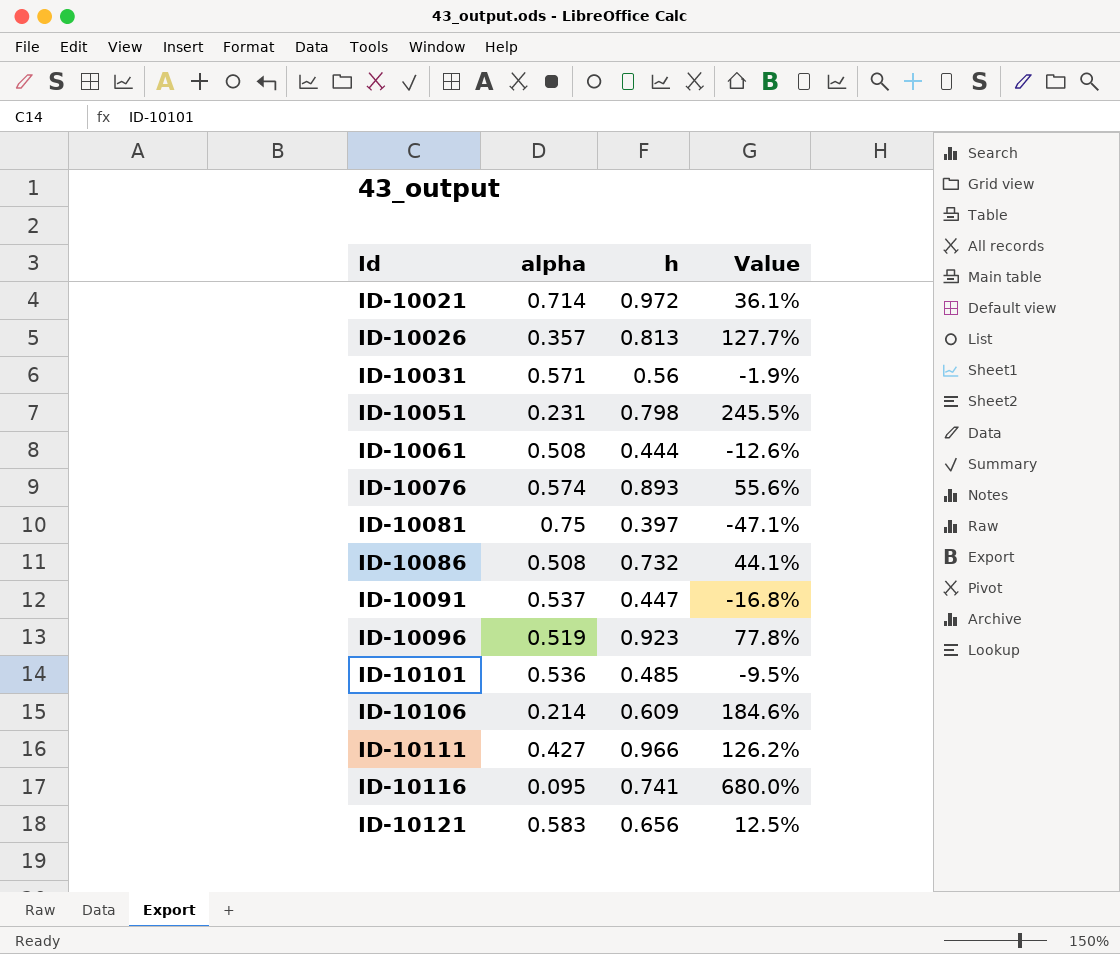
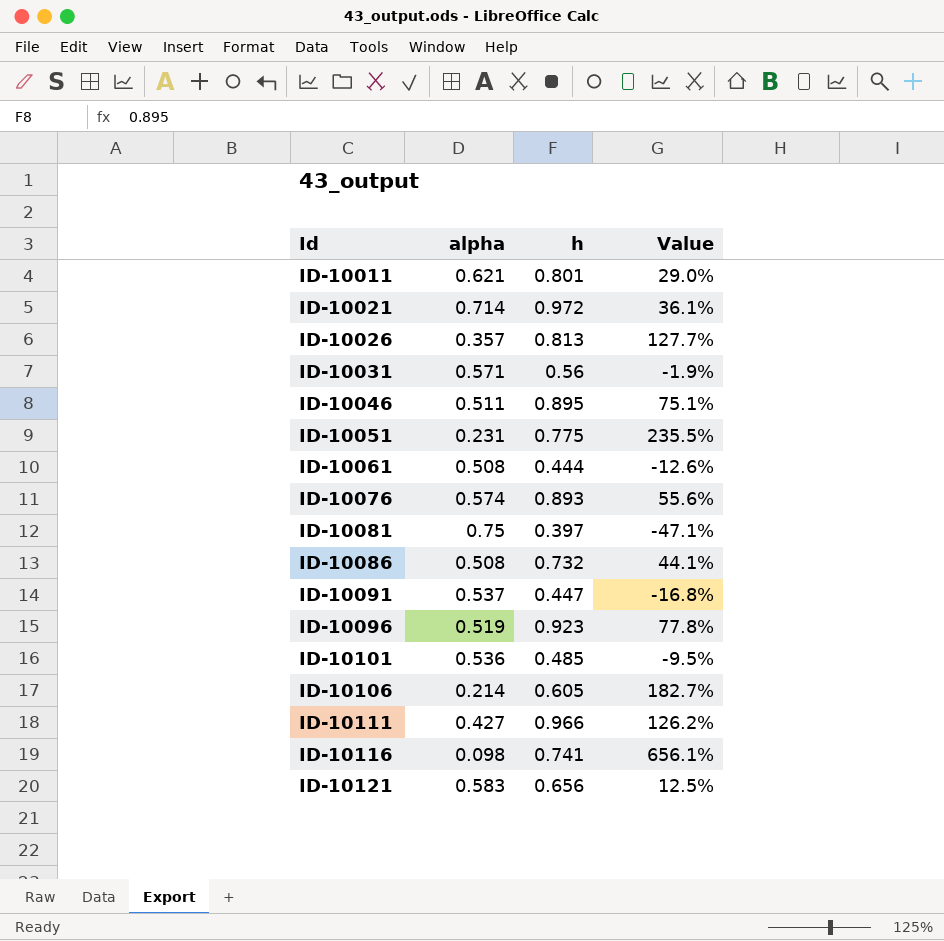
row ID-10011: none -> 0.621 | 0.801 | 29.0%
row ID-10046: none -> 0.511 | 0.895 | 75.1%
ID-10051 | h: 0.798 -> 0.775
ID-10051 | Value: 245.5% -> 235.5%
ID-10106 | h: 0.609 -> 0.605
ID-10106 | Value: 184.6% -> 182.7%
ID-10116 | alpha: 0.095 -> 0.098
ID-10116 | Value: 680.0% -> 656.1%

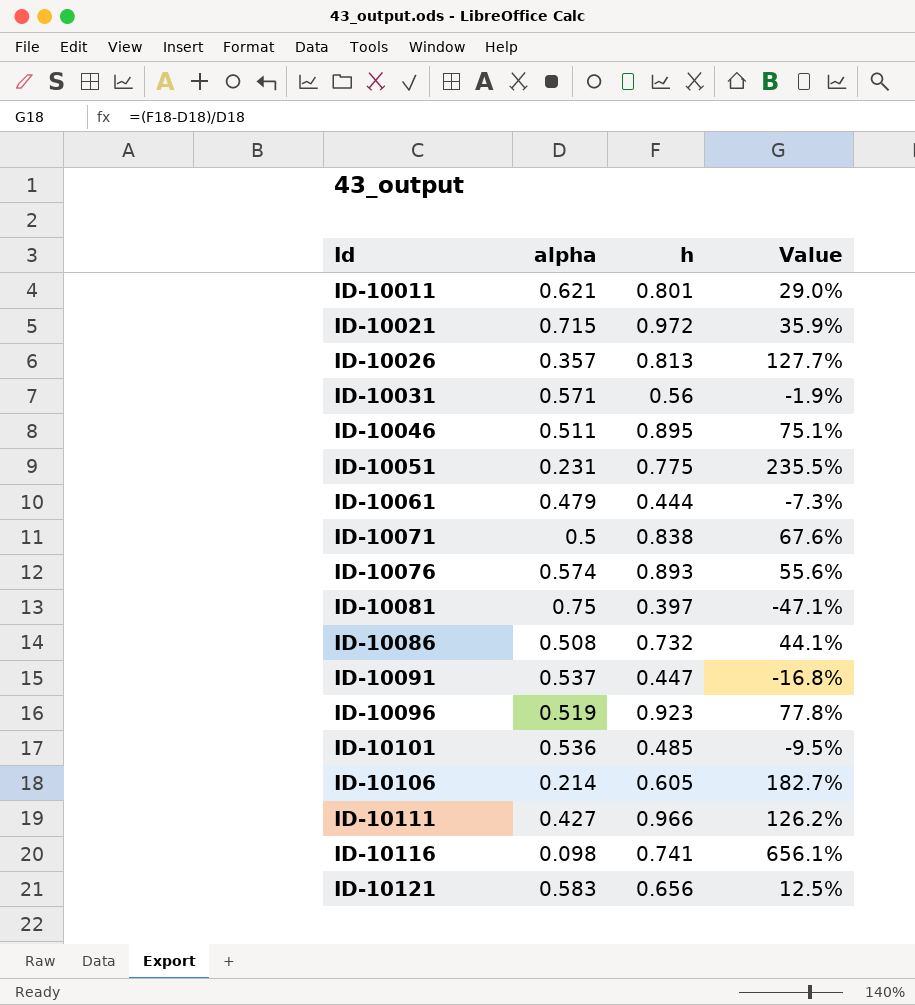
ID-10021 | alpha: 0.714 -> 0.715
ID-10021 | Value: 36.1% -> 35.9%
ID-10061 | alpha: 0.508 -> 0.479
ID-10061 | Value: -12.6% -> -7.3%
row ID-10071: none -> 0.5 | 0.838 | 67.6%

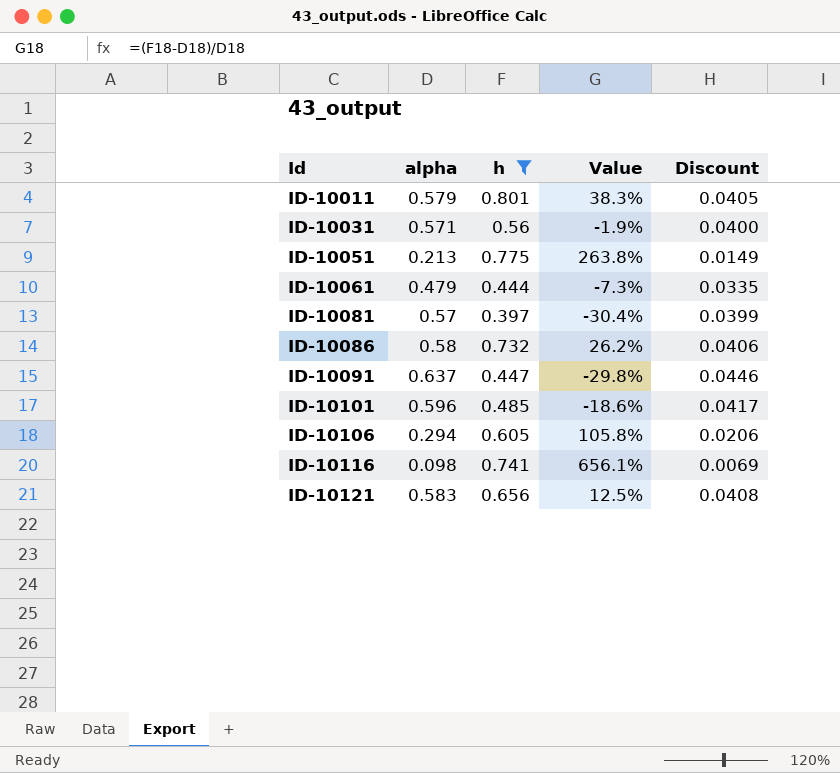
filter: none -> h <= 0.801
column Discount | formula: none -> [alpha] * 0.07
ID-10011 | alpha: 0.621 -> 0.579
ID-10011 | Value: 29.0% -> 38.3%
ID-10051 | alpha: 0.231 -> 0.213
ID-10051 | Value: 235.5% -> 263.8%
ID-10081 | alpha: 0.75 -> 0.57
ID-10081 | Value: -47.1% -> -30.4%
ID-10086 | alpha: 0.508 -> 0.58
ID-10086 | Value: 44.1% -> 26.2%
ID-10091 | alpha: 0.537 -> 0.637
ID-10091 | Value: -16.8% -> -29.8%
ID-10101 | alpha: 0.536 -> 0.596
ID-10101 | Value: -9.5% -> -18.6%
ID-10106 | alpha: 0.214 -> 0.294
ID-10106 | Value: 182.7% -> 105.8%

